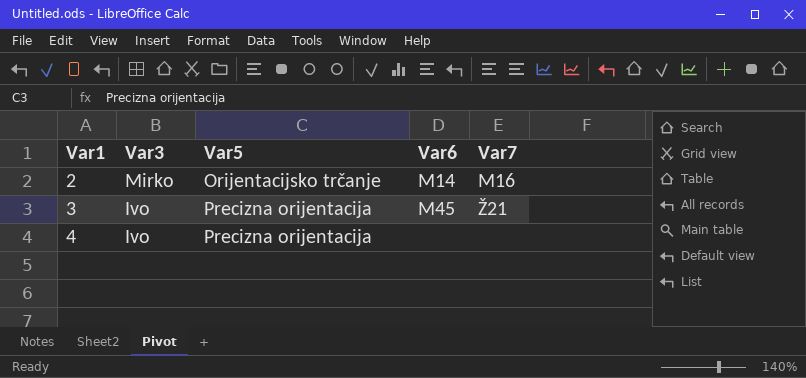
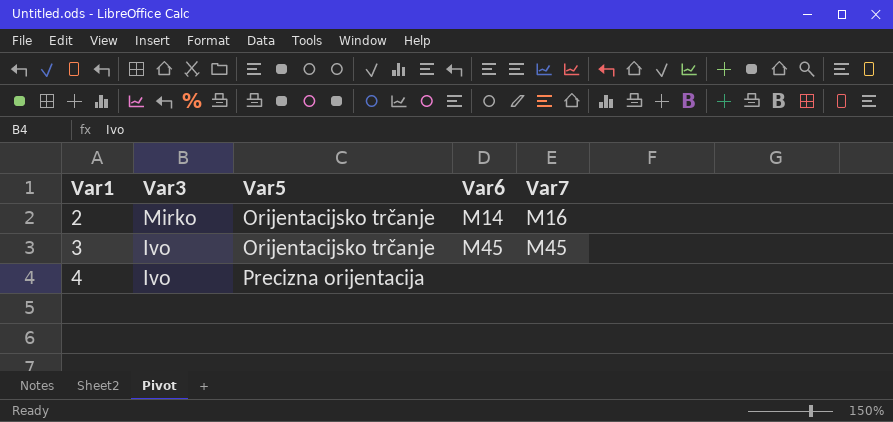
3 | Var5: Precizna orijentacija -> Orijentacijsko trčanje
3 | Var7: Ž21 -> M45

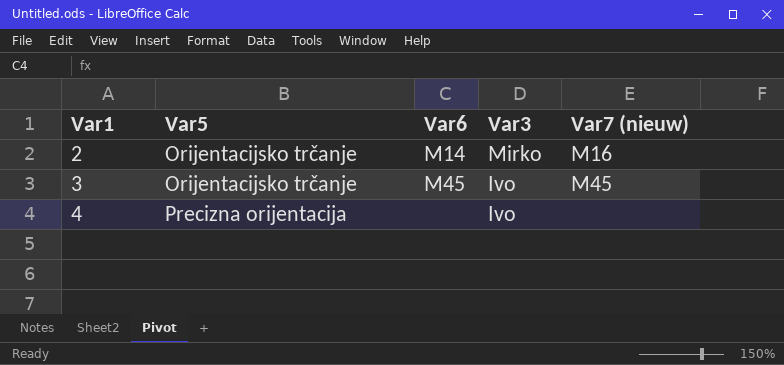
column Var3 | position: 2 -> 4
column name: Var7 -> Var7 (nieuw)

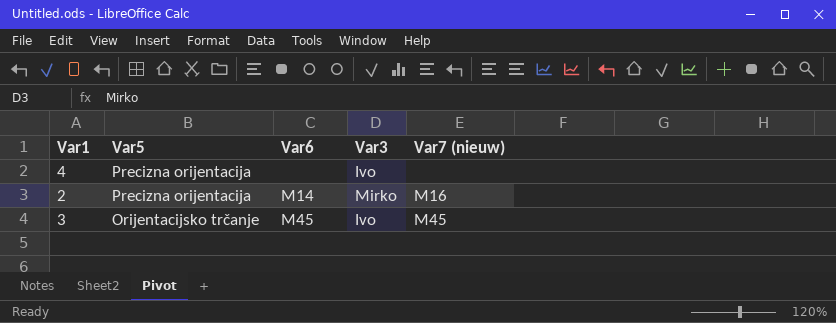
row order: Var1 ascending -> Var5 descending
2 | Var5: Orijentacijsko trčanje -> Precizna orijentacija

